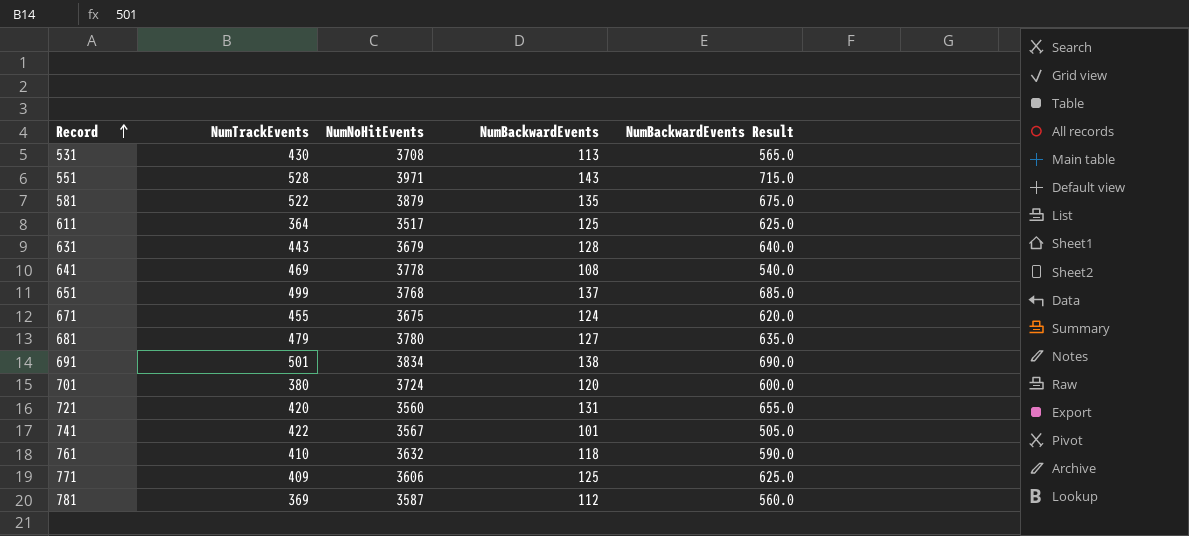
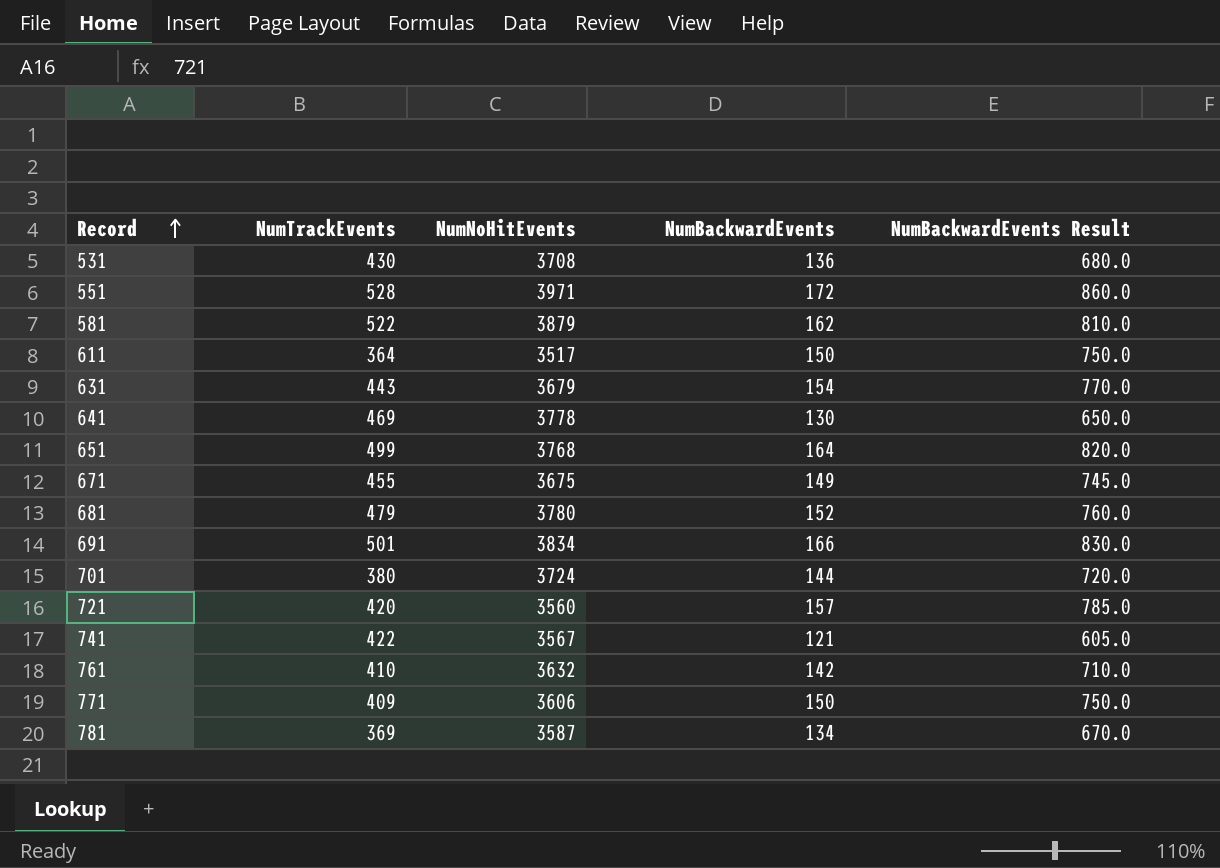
531 | NumBackwardEvents: 113 -> 136
531 | NumBackwardEvents Result: 565.0 -> 680.0
551 | NumBackwardEvents: 143 -> 172
551 | NumBackwardEvents Result: 715.0 -> 860.0
581 | NumBackwardEvents: 135 -> 162
581 | NumBackwardEvents Result: 675.0 -> 810.0
611 | NumBackwardEvents: 125 -> 150
611 | NumBackwardEvents Result: 625.0 -> 750.0
631 | NumBackwardEvents: 128 -> 154
631 | NumBackwardEvents Result: 640.0 -> 770.0
641 | NumBackwardEvents: 108 -> 130
641 | NumBackwardEvents Result: 540.0 -> 650.0
651 | NumBackwardEvents: 137 -> 164
651 | NumBackwardEvents Result: 685.0 -> 820.0
671 | NumBackwardEvents: 124 -> 149
671 | NumBackwardEvents Result: 620.0 -> 745.0
681 | NumBackwardEvents: 127 -> 152
681 | NumBackwardEvents Result: 635.0 -> 760.0
691 | NumBackwardEvents: 138 -> 166
691 | NumBackwardEvents Result: 690.0 -> 830.0
701 | NumBackwardEvents: 120 -> 144
701 | NumBackwardEvents Result: 600.0 -> 720.0
721 | NumBackwardEvents: 131 -> 157
721 | NumBackwardEvents Result: 655.0 -> 785.0
741 | NumBackwardEvents: 101 -> 121
741 | NumBackwardEvents Result: 505.0 -> 605.0
761 | NumBackwardEvents: 118 -> 142
761 | NumBackwardEvents Result: 590.0 -> 710.0
771 | NumBackwardEvents: 125 -> 150
771 | NumBackwardEvents Result: 625.0 -> 750.0
781 | NumBackwardEvents: 112 -> 134
781 | NumBackwardEvents Result: 560.0 -> 670.0

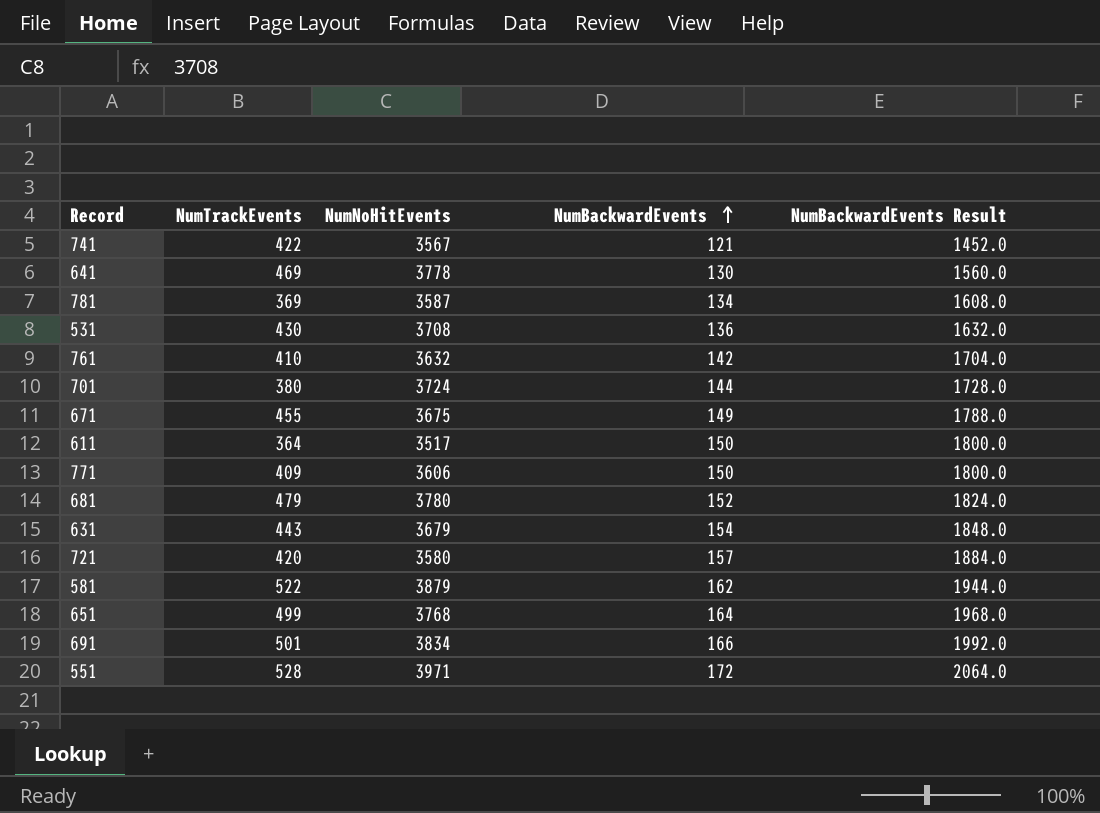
row order: Record ascending -> NumBackwardEvents ascending
column NumBackwardEvents Result | formula: [NumBackwardEvents] * 5 -> [NumBackwardEvents] * 12
721 | NumNoHitEvents: 3560 -> 3580

